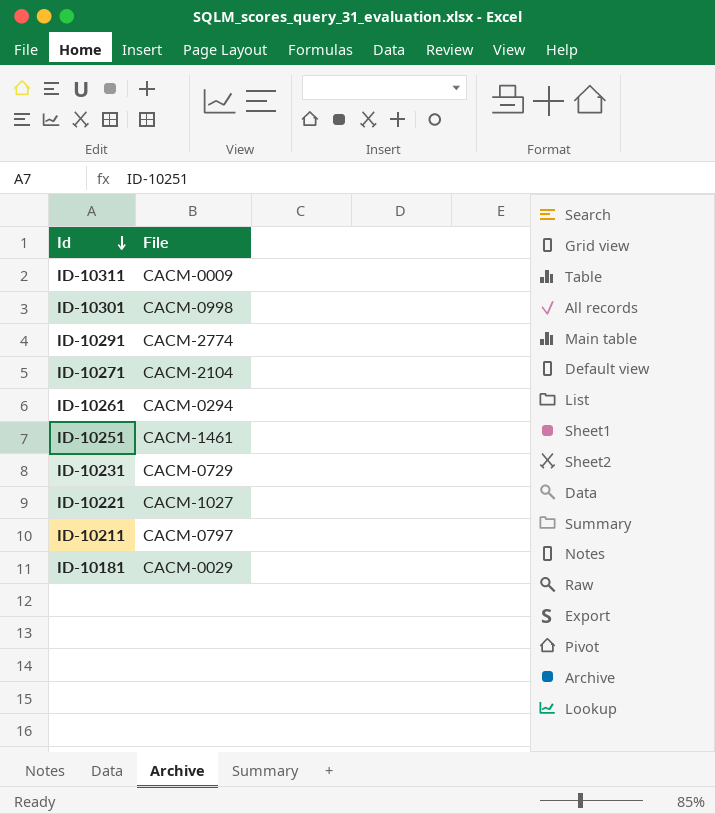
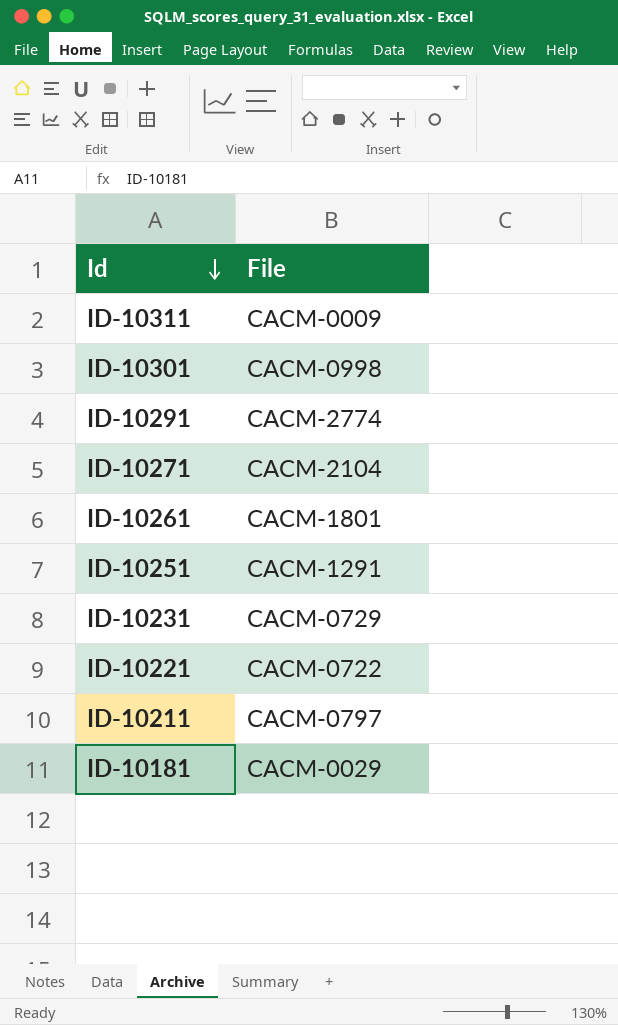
ID-10261 | File: CACM-0294 -> CACM-1801
ID-10251 | File: CACM-1461 -> CACM-1291
ID-10221 | File: CACM-1027 -> CACM-0722

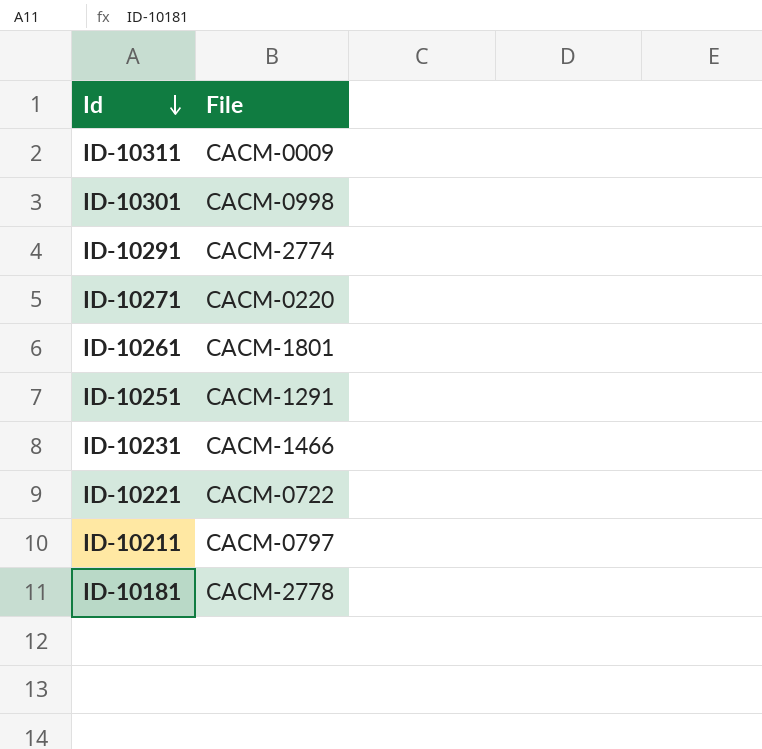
ID-10271 | File: CACM-2104 -> CACM-0220
ID-10231 | File: CACM-0729 -> CACM-1466
ID-10181 | File: CACM-0029 -> CACM-2778

